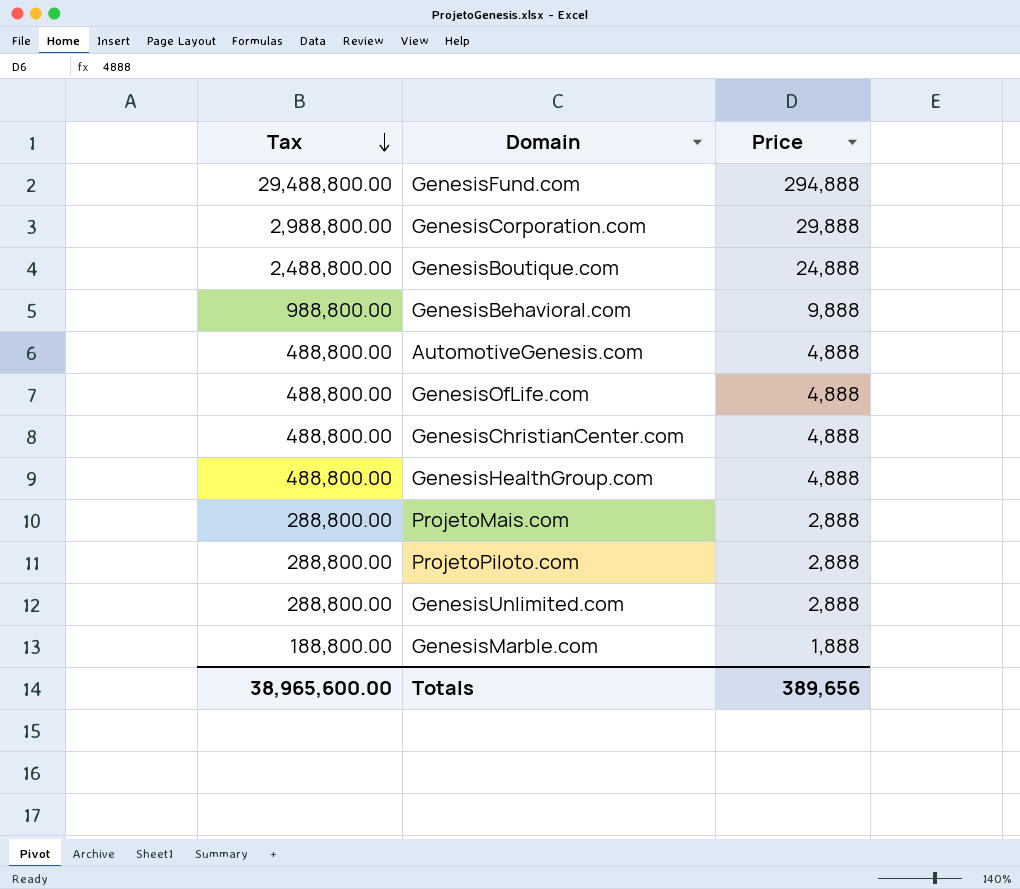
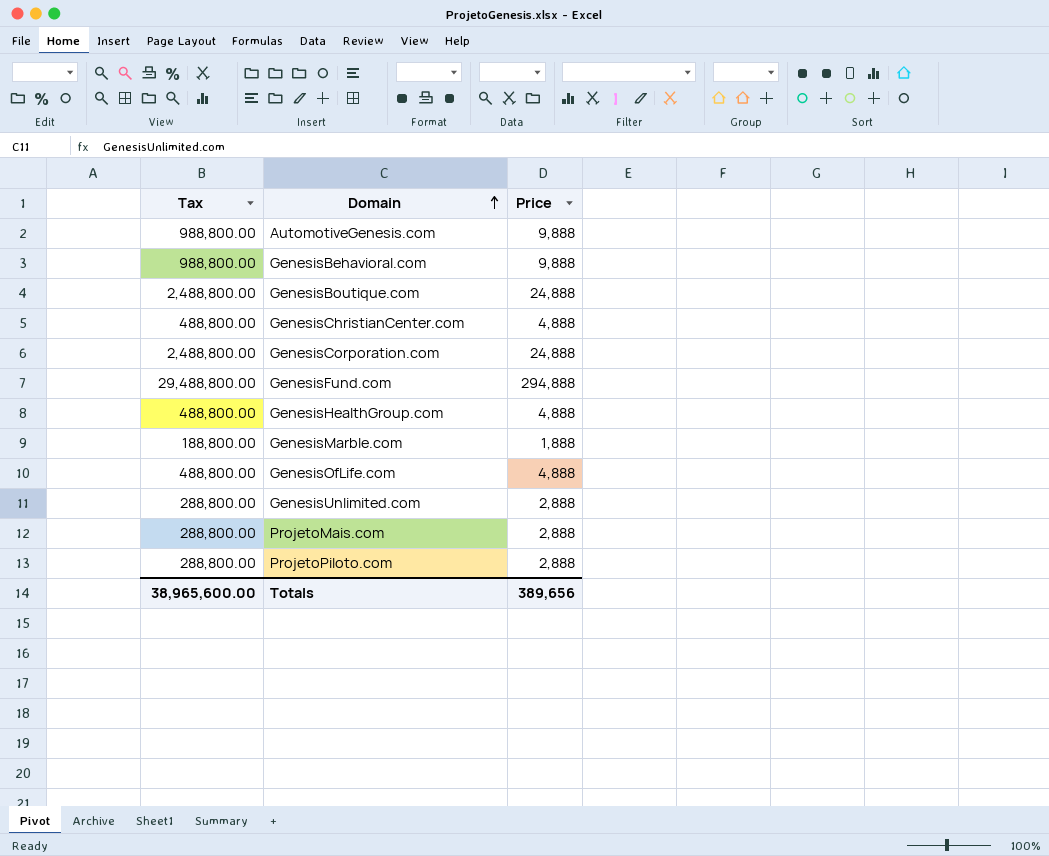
row order: Tax descending -> Domain ascending
AutomotiveGenesis.com | Tax: 488,800.00 -> 988,800.00
AutomotiveGenesis.com | Price: 4,888 -> 9,888
GenesisCorporation.com | Tax: 2,988,800.00 -> 2,488,800.00
GenesisCorporation.com | Price: 29,888 -> 24,888

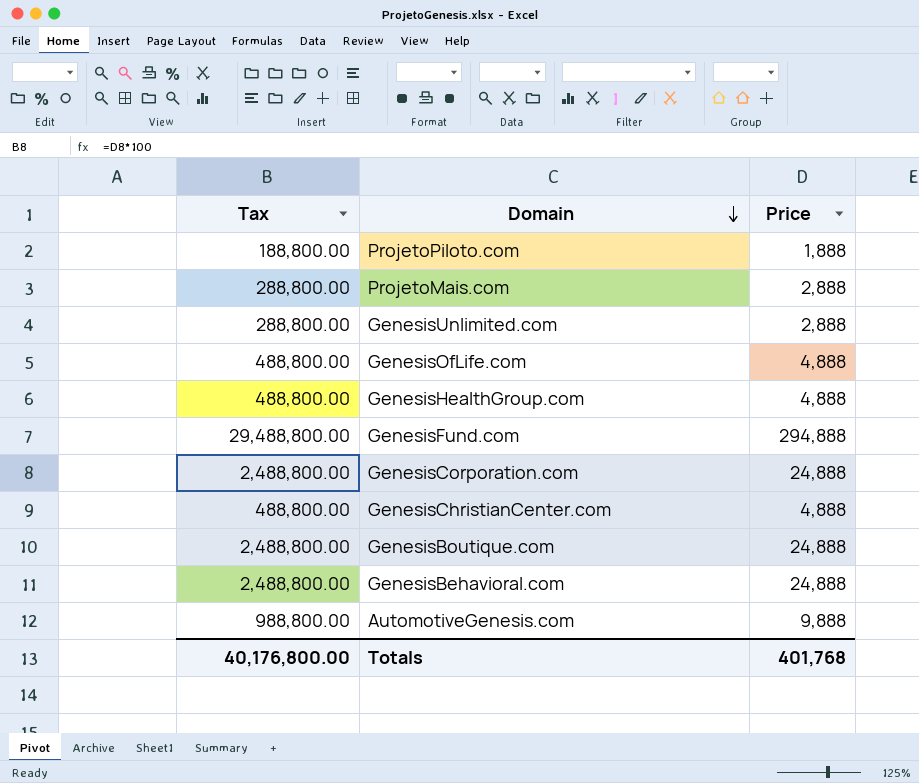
row order: Domain ascending -> Domain descending
row GenesisMarble.com: 188,800.00 | 1,888 -> none
ProjetoPiloto.com | Tax: 288,800.00 -> 188,800.00
ProjetoPiloto.com | Price: 2,888 -> 1,888
GenesisBehavioral.com | Tax: 988,800.00 -> 2,488,800.00
GenesisBehavioral.com | Price: 9,888 -> 24,888
Totals | Tax: 38,965,600.00 -> 40,176,800.00
Totals | Price: 389,656 -> 401,768

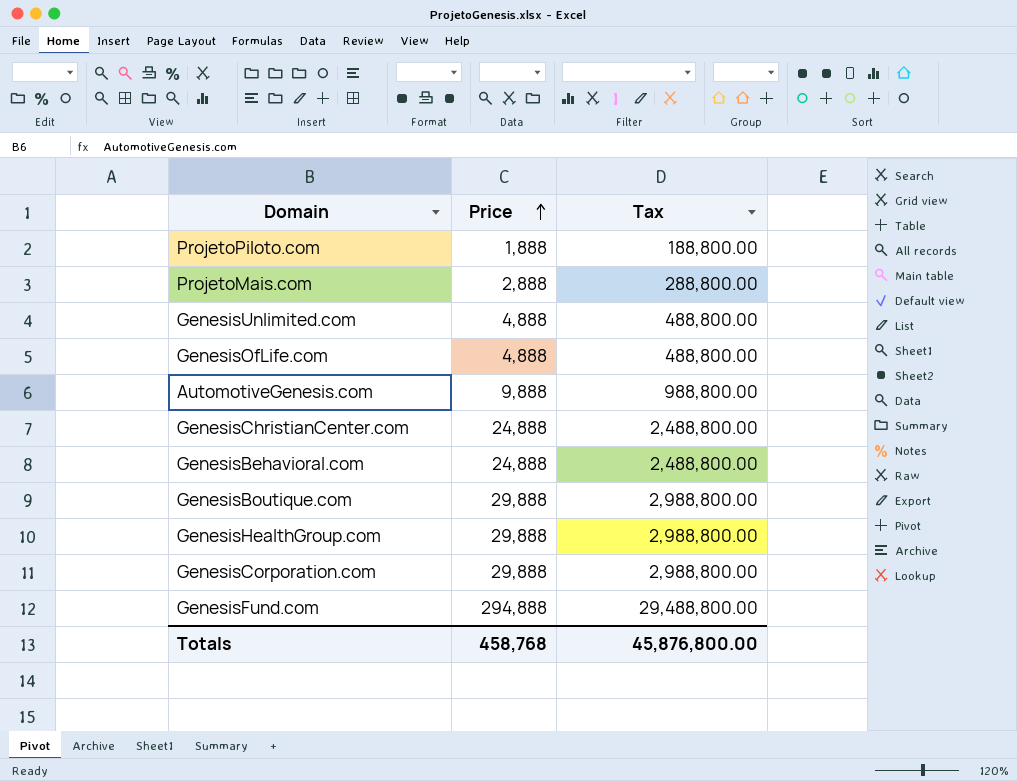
row order: Domain descending -> Price ascending
column Tax | position: 1 -> 3
GenesisUnlimited.com | Price: 2,888 -> 4,888
GenesisUnlimited.com | Tax: 288,800.00 -> 488,800.00
GenesisChristianCenter.com | Price: 4,888 -> 24,888
GenesisChristianCenter.com | Tax: 488,800.00 -> 2,488,800.00
GenesisBoutique.com | Price: 24,888 -> 29,888
GenesisBoutique.com | Tax: 2,488,800.00 -> 2,988,800.00
GenesisHealthGroup.com | Price: 4,888 -> 29,888
GenesisHealthGroup.com | Tax: 488,800.00 -> 2,988,800.00
GenesisCorporation.com | Price: 24,888 -> 29,888
GenesisCorporation.com | Tax: 2,488,800.00 -> 2,988,800.00
Totals | Price: 401,768 -> 458,768
Totals | Tax: 40,176,800.00 -> 45,876,800.00

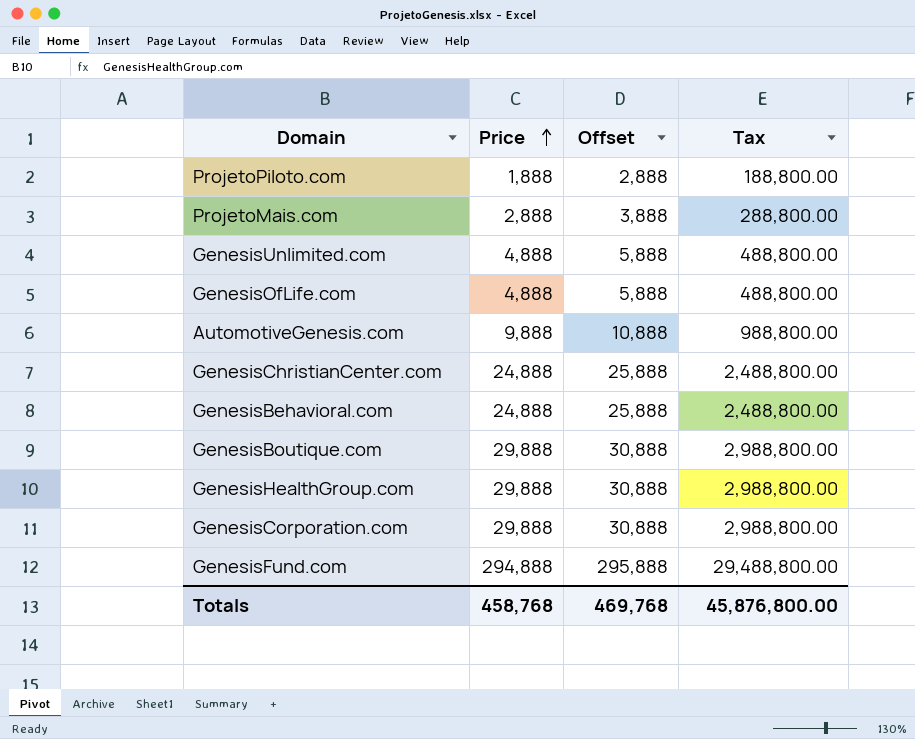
column Offset | formula: none -> [Price] + 1000

